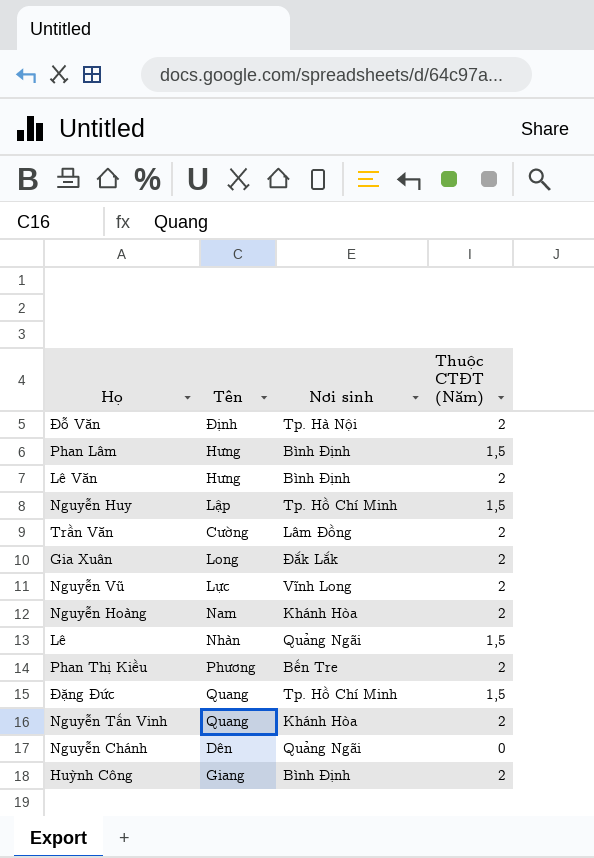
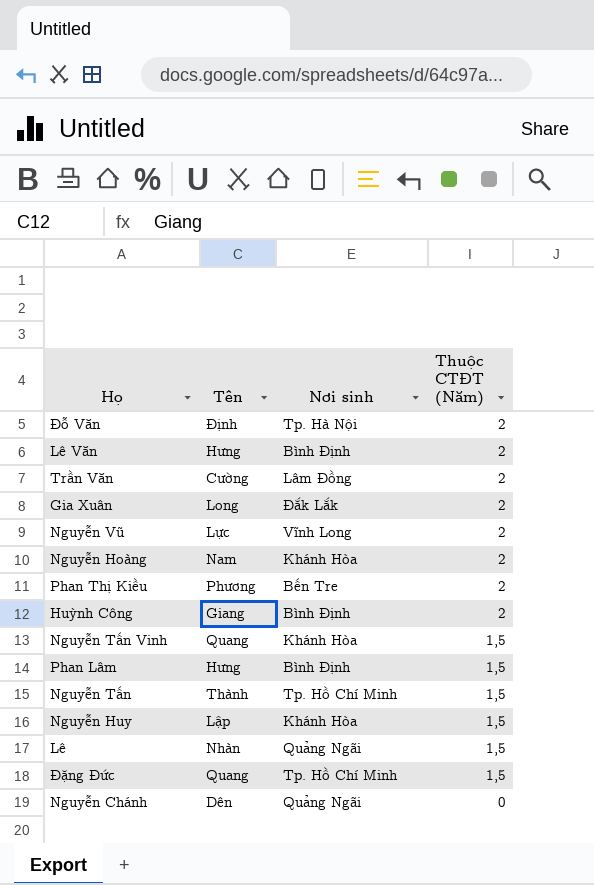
row order: none -> Thuộc CTĐT (Năm) descending
Nguyễn Tấn Vinh | Thuộc CTĐT (Năm): 2 -> 1,5
row Nguyễn Tấn: none -> Thành | Tp. Hồ Chí Minh | 1,5
Nguyễn Huy | Nơi sinh: Tp. Hồ Chí Minh -> Khánh Hòa

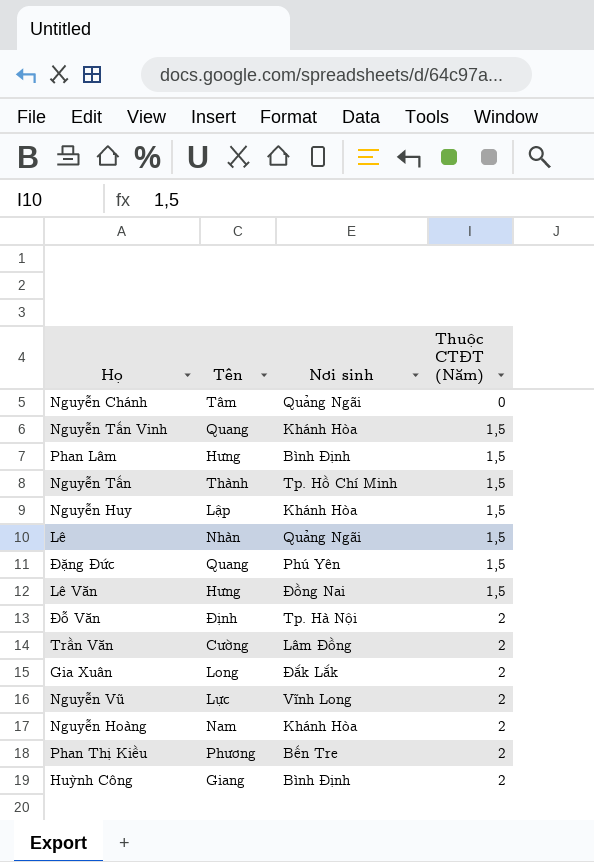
row order: Thuộc CTĐT (Năm) descending -> Thuộc CTĐT (Năm) ascending
Nguyễn Chánh | Tên: Dên -> Tâm
Đặng Đức | Nơi sinh: Tp. Hồ Chí Minh -> Phú Yên
Lê Văn | Nơi sinh: Bình Định -> Ðồng Nai
Lê Văn | Thuộc CTĐT (Năm): 2 -> 1,5

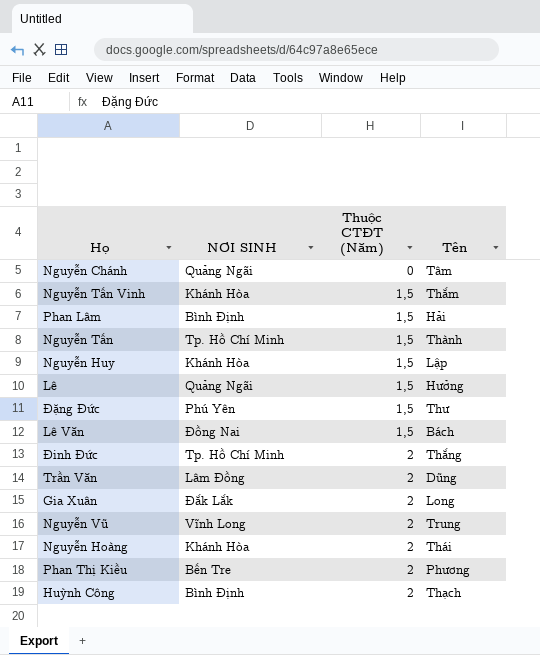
column name: Nơi sinh -> NƠI SINH
column Tên | position: 2 -> 4
row Đỗ Văn: Định | Tp. Hà Nội | 2 -> none
Nguyễn Tấn Vinh | Tên: Quang -> Thắm
Phan Lâm | Tên: Hưng -> Hải
Lê | Tên: Nhàn -> Hưởng
Đặng Đức | Tên: Quang -> Thư
Lê Văn | Tên: Hưng -> Bách
row Đinh Đức: none -> Tp. Hồ Chí Minh | 2 | Thắng
Trần Văn | Tên: Cường -> Dũng
Nguyễn Vũ | Tên: Lực -> Trung
Nguyễn Hoàng | Tên: Nam -> Thái
Huỳnh Công | Tên: Giang -> Thạch

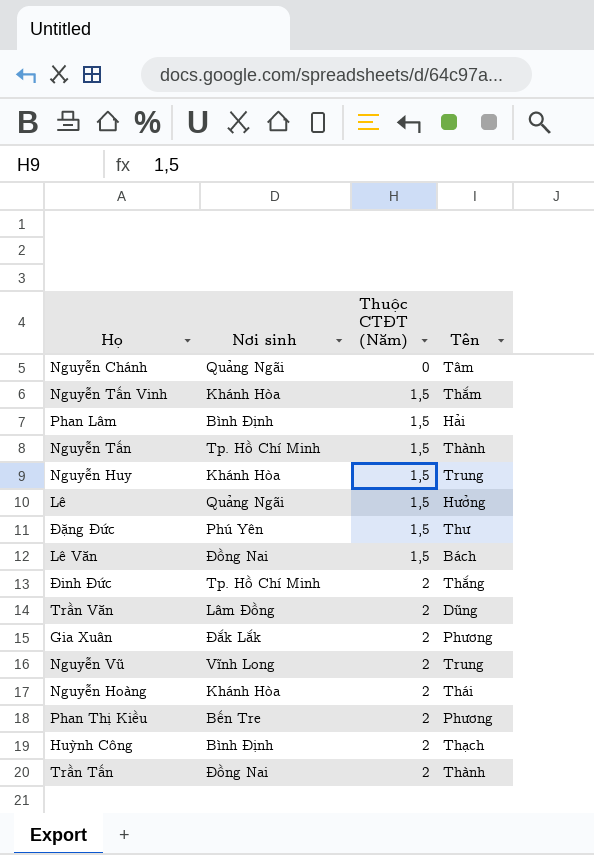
column name: NƠI SINH -> Nơi sinh
Nguyễn Huy | Tên: Lập -> Trung
Gia Xuân | Tên: Long -> Phương
row Trần Tấn: none -> Ðồng Nai | 2 | Thành

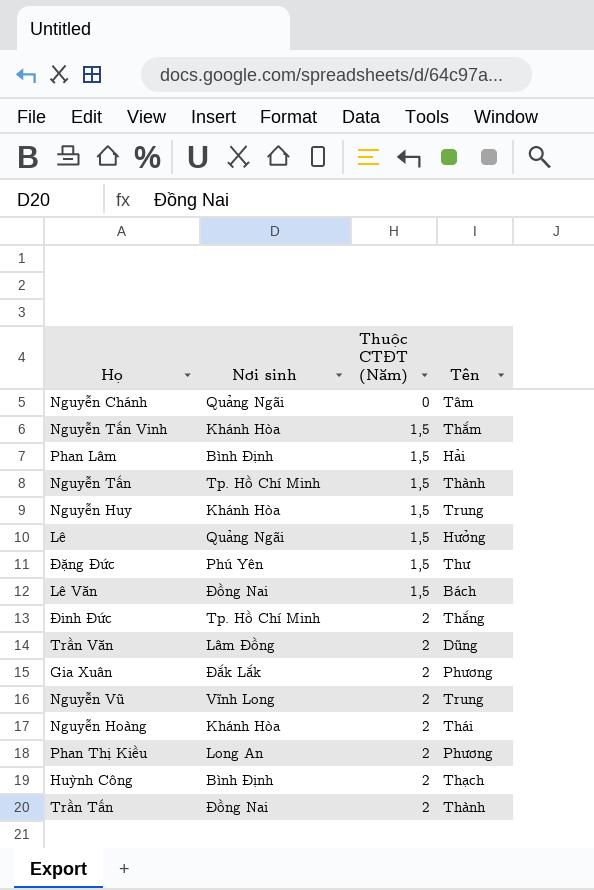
Phan Thị Kiều | Nơi sinh: Bến Tre -> Long An

